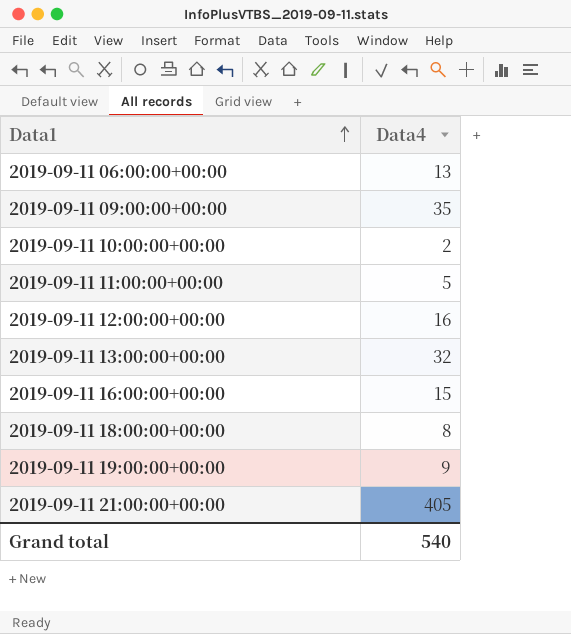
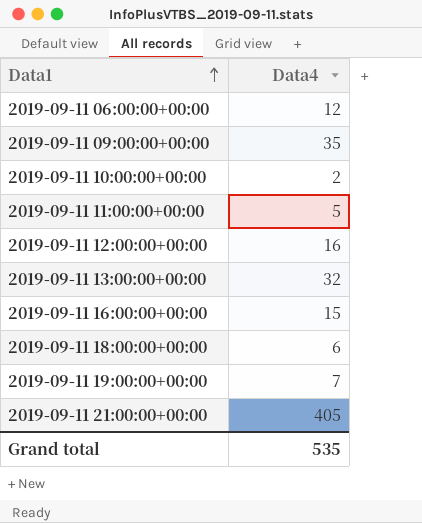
2019-09-11 06:00:00+00:00 | Data4: 13 -> 12
2019-09-11 18:00:00+00:00 | Data4: 8 -> 6
2019-09-11 19:00:00+00:00 | Data4: 9 -> 7
Grand total | Data4: 540 -> 535

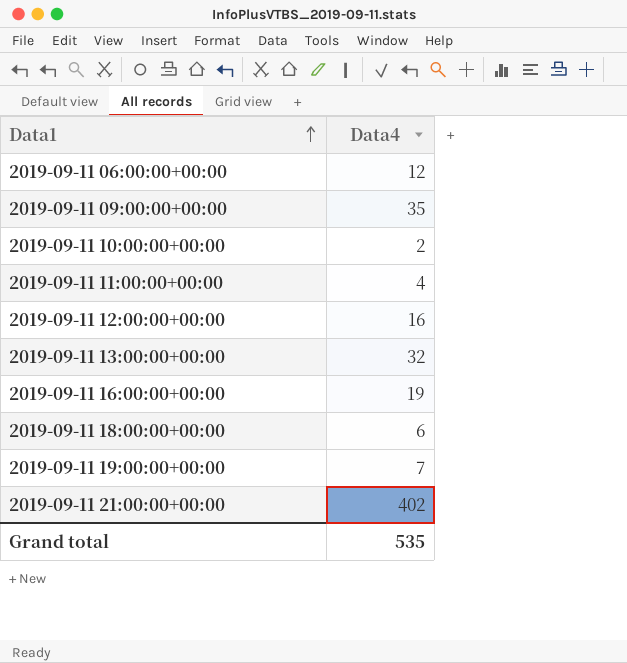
2019-09-11 11:00:00+00:00 | Data4: 5 -> 4
2019-09-11 16:00:00+00:00 | Data4: 15 -> 19
2019-09-11 21:00:00+00:00 | Data4: 405 -> 402

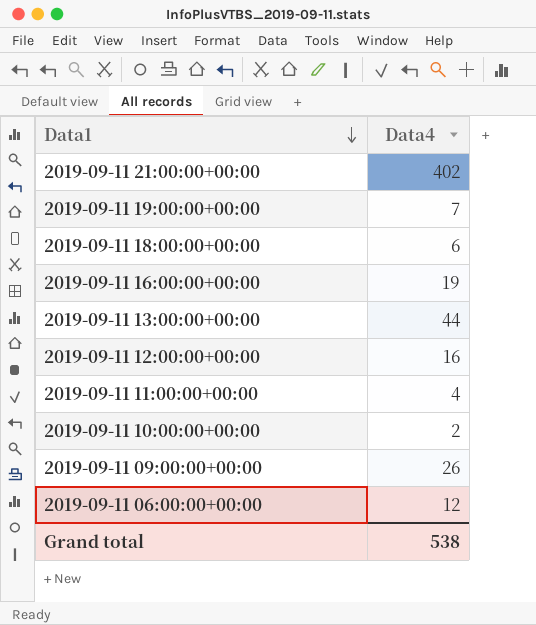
row order: Data1 ascending -> Data1 descending
2019-09-11 13:00:00+00:00 | Data4: 32 -> 44
2019-09-11 09:00:00+00:00 | Data4: 35 -> 26
Grand total | Data4: 535 -> 538

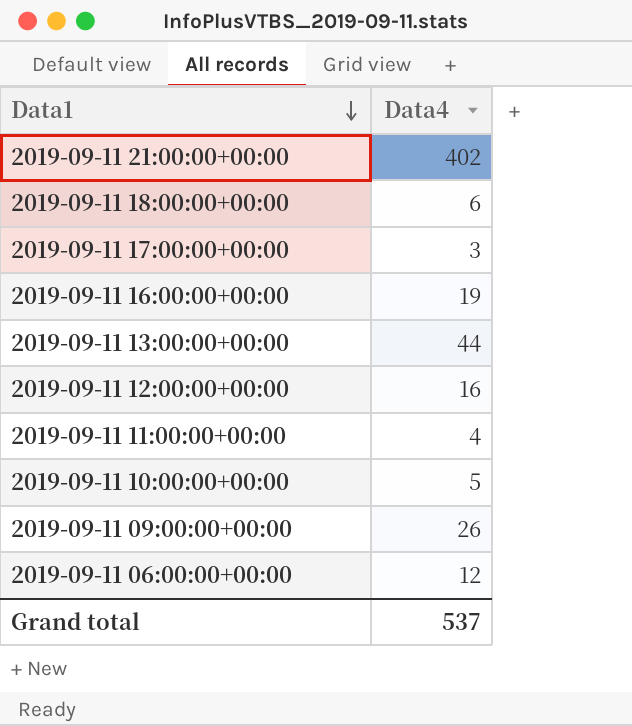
row 2019-09-11 19:00:00+00:00: 7 -> none
row 2019-09-11 17:00:00+00:00: none -> 3
2019-09-11 10:00:00+00:00 | Data4: 2 -> 5
Grand total | Data4: 538 -> 537

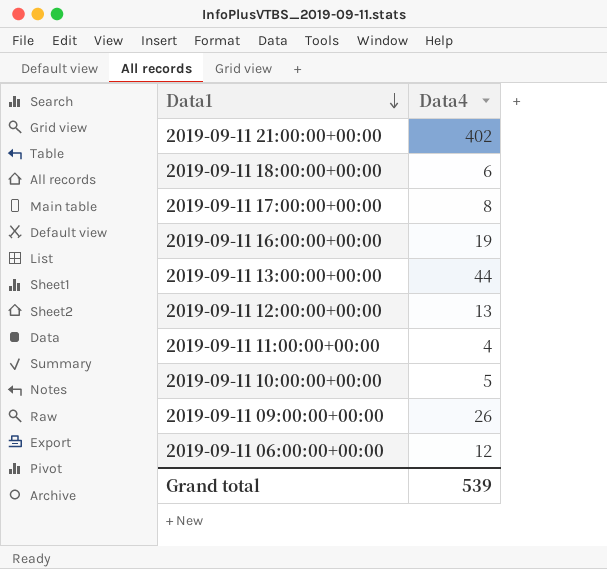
2019-09-11 17:00:00+00:00 | Data4: 3 -> 8
2019-09-11 12:00:00+00:00 | Data4: 16 -> 13
Grand total | Data4: 537 -> 539

